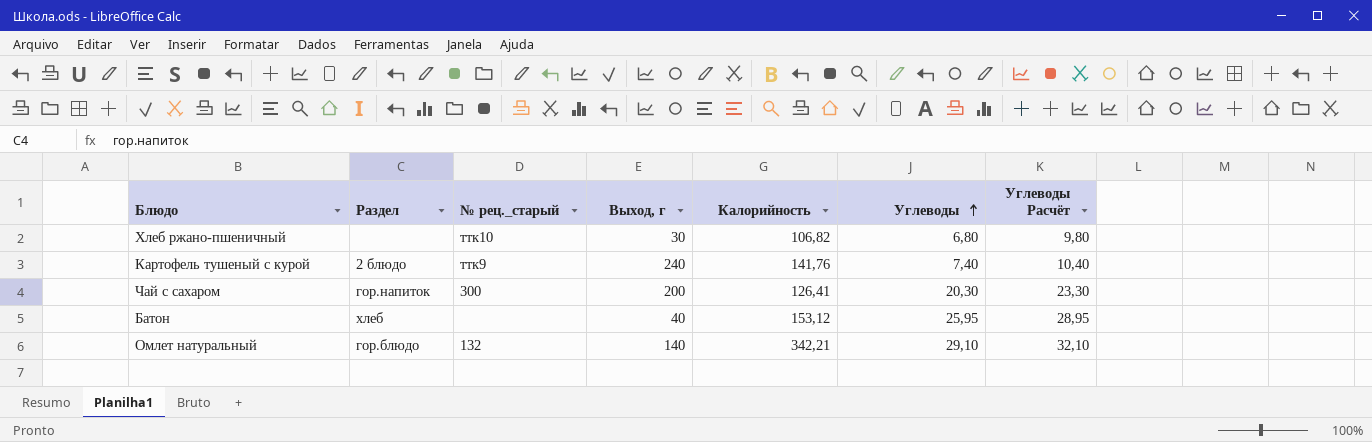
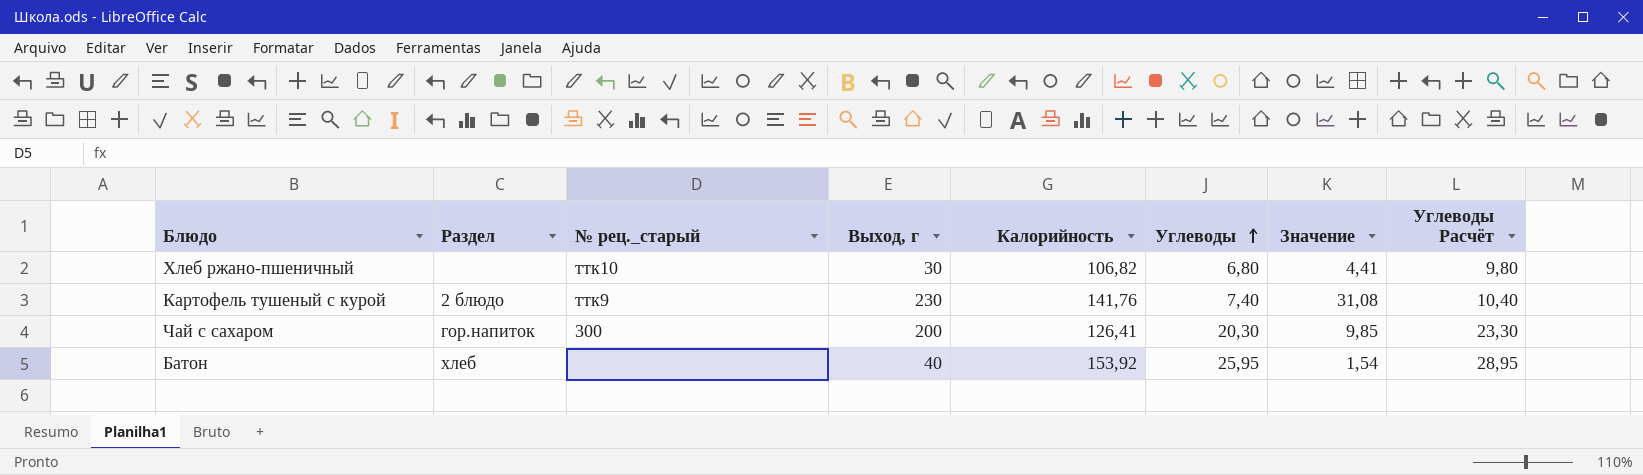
column Значение | formula: none -> [Выход, г] / [Углеводы]
row Омлет натуральный: гор.блюдо | 132 | 140 | 342,21 | 29,10 | 32,10 -> none
Картофель тушеный с курой | Выход, г: 240 -> 230
Батон | Калорийность: 153,12 -> 153,92

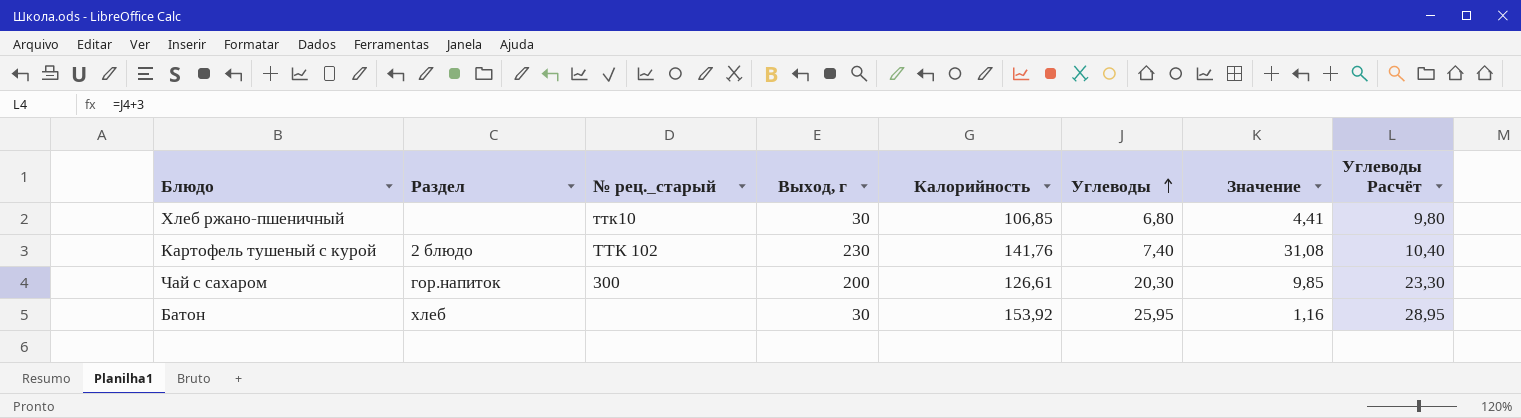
Хлеб ржано-пшеничный | Калорийность: 106,82 -> 106,85
Картофель тушеный с курой | № рец._старый: ттк9 -> ТТК 102
Чай с сахаром | Калорийность: 126,41 -> 126,61
Батон | Выход, г: 40 -> 30
Батон | Значение: 1,54 -> 1,16

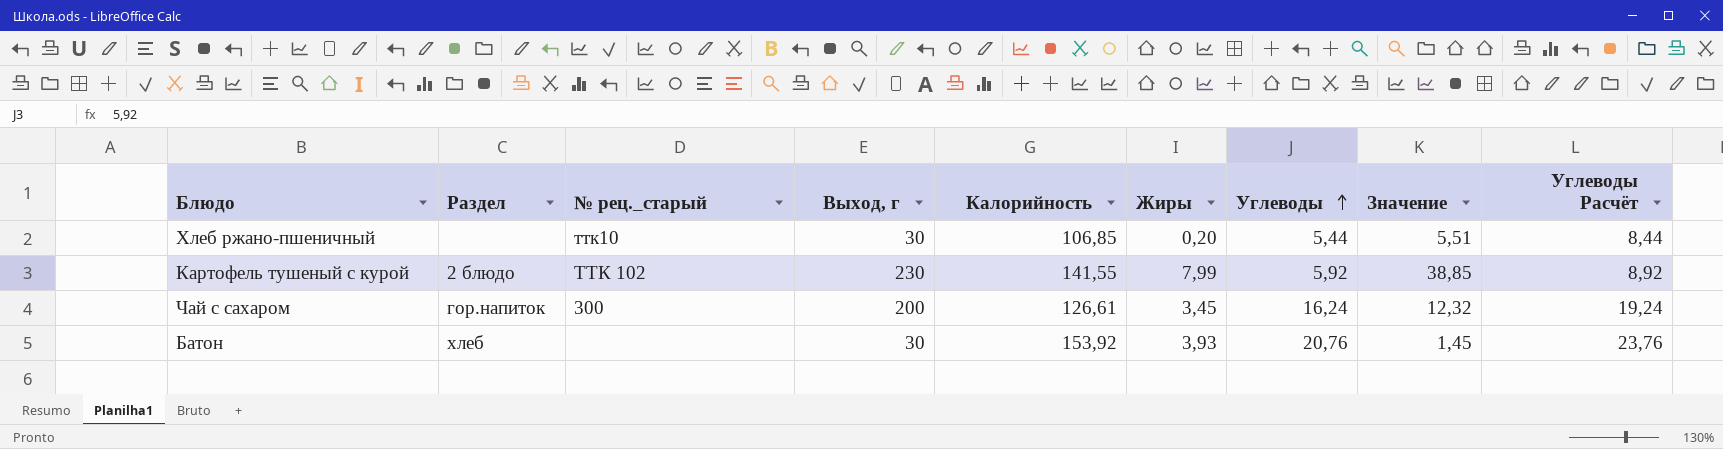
column Жиры | position: none -> 6
Хлеб ржано-пшеничный | Углеводы: 6,80 -> 5,44
Хлеб ржано-пшеничный | Значение: 4,41 -> 5,51
Хлеб ржано-пшеничный | Углеводы Расчёт: 9,80 -> 8,44
Картофель тушеный с курой | Калорийность: 141,76 -> 141,55
Картофель тушеный с курой | Углеводы: 7,40 -> 5,92
Картофель тушеный с курой | Значение: 31,08 -> 38,85
Картофель тушеный с курой | Углеводы Расчёт: 10,40 -> 8,92
Чай с сахаром | Углеводы: 20,30 -> 16,24
Чай с сахаром | Значение: 9,85 -> 12,32
Чай с сахаром | Углеводы Расчёт: 23,30 -> 19,24
Батон | Углеводы: 25,95 -> 20,76
Батон | Значение: 1,16 -> 1,45
Батон | Углеводы Расчёт: 28,95 -> 23,76

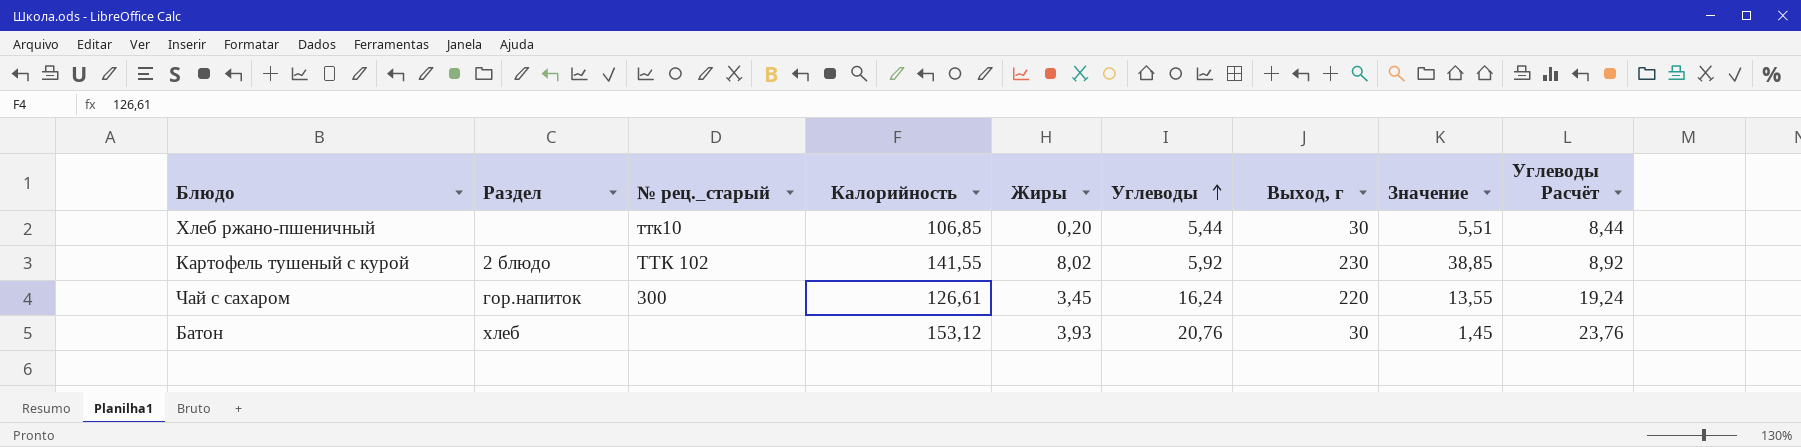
column Выход, г | position: 4 -> 7
Картофель тушеный с курой | Жиры: 7,99 -> 8,02
Чай с сахаром | Выход, г: 200 -> 220
Чай с сахаром | Значение: 12,32 -> 13,55
Батон | Калорийность: 153,92 -> 153,12

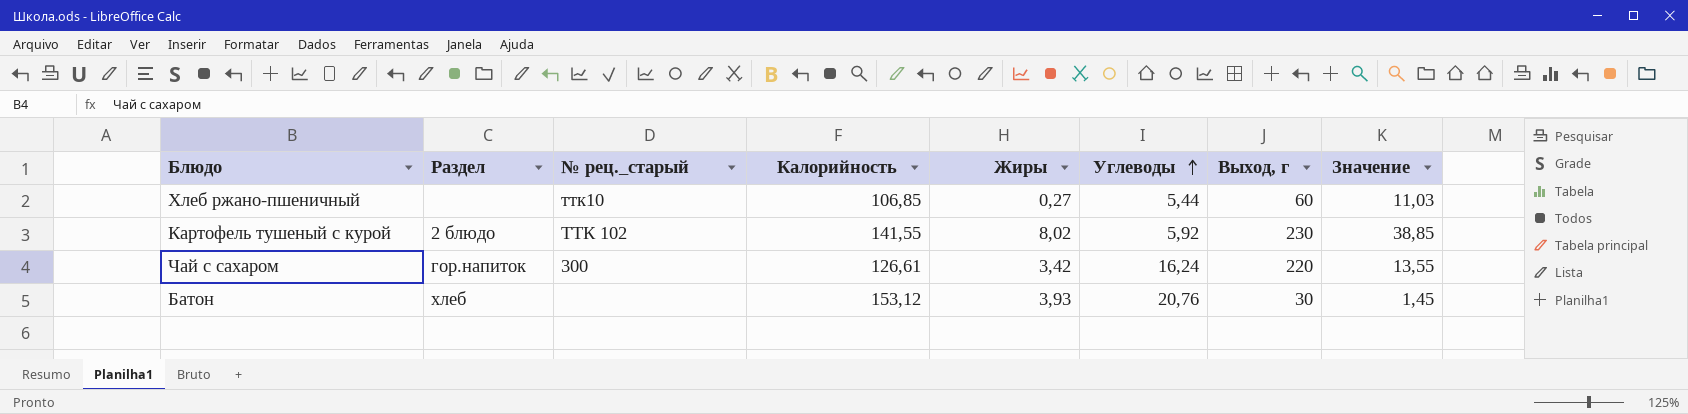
column Углеводы Расчёт | formula: [Углеводы] + 3 -> none
Хлеб ржано-пшеничный | Жиры: 0,20 -> 0,27
Хлеб ржано-пшеничный | Выход, г: 30 -> 60
Хлеб ржано-пшеничный | Значение: 5,51 -> 11,03
Чай с сахаром | Жиры: 3,45 -> 3,42

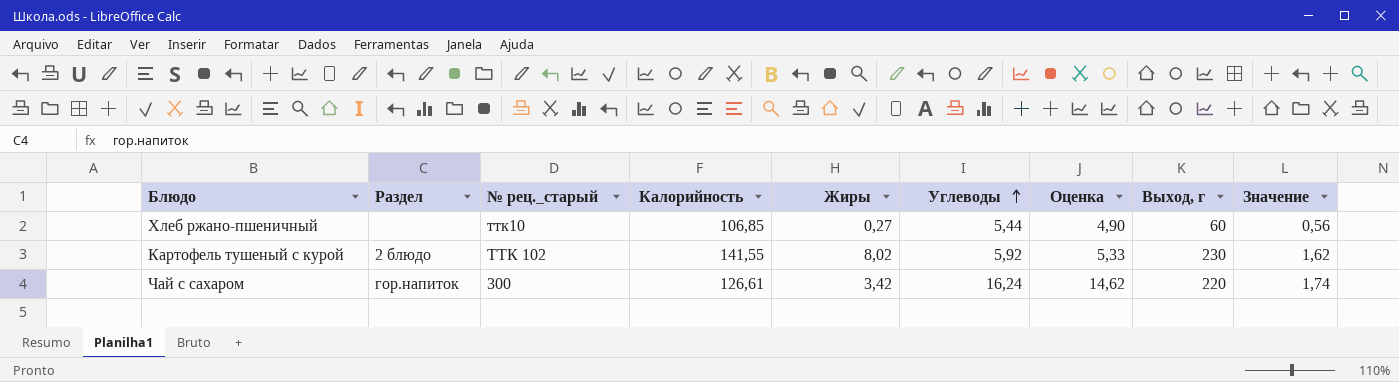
column Оценка | formula: none -> [Углеводы] * 0,9
column Значение | formula: [Выход, г] / [Углеводы] -> [Выход, г] / [Калорийность]
row Батон: хлеб | none | 153,12 | 3,93 | 20,76 | 30 | 1,45 -> none

